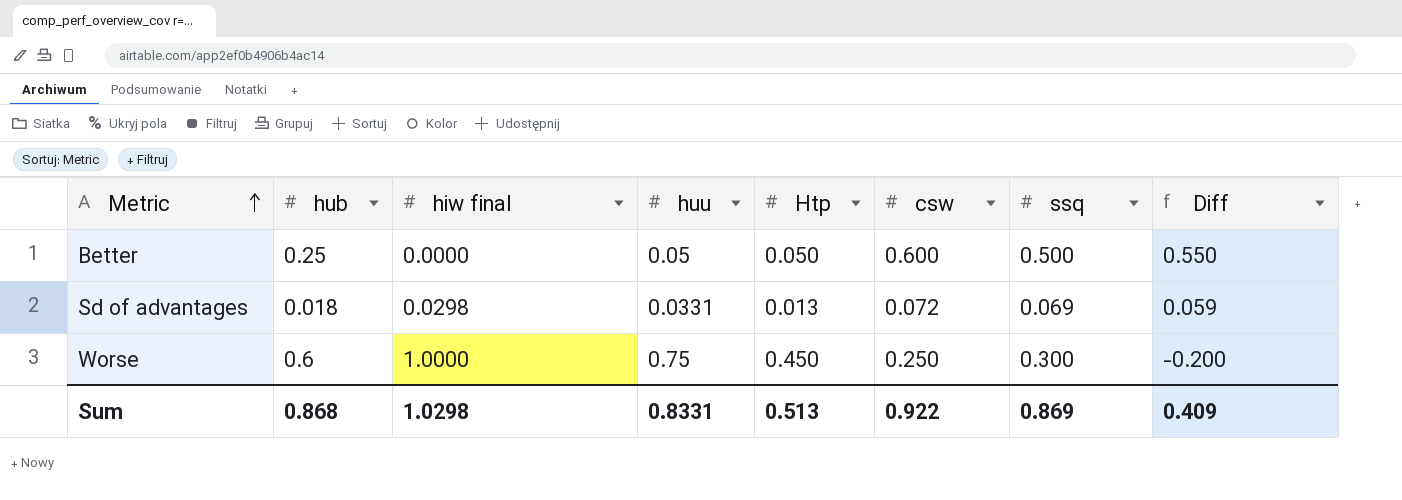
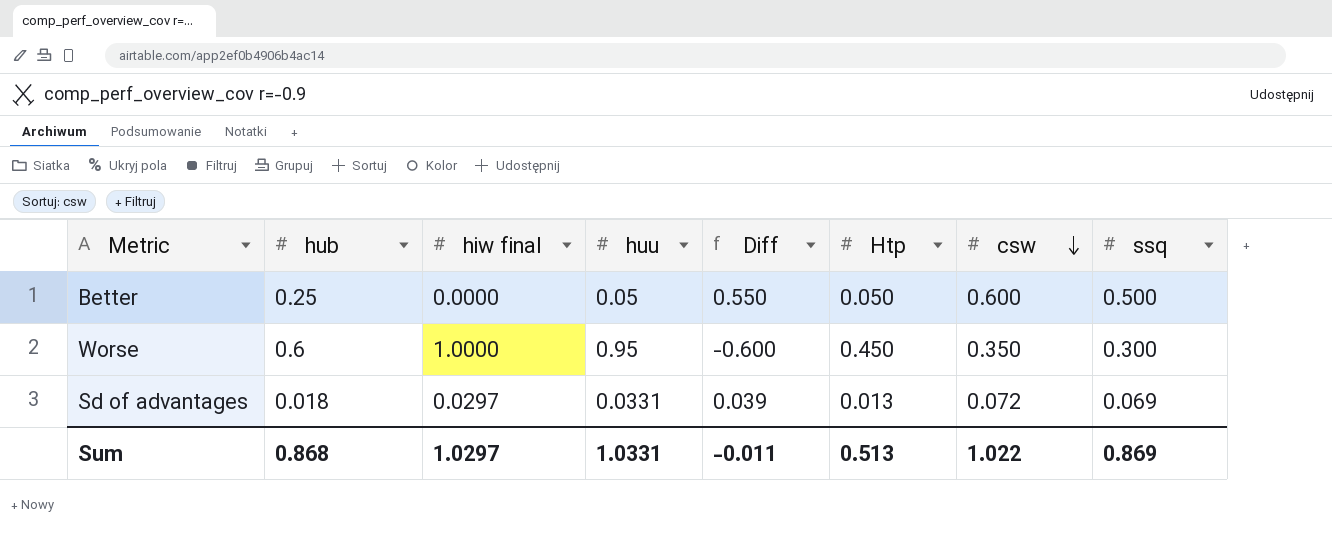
row order: Metric ascending -> csw descending
column Diff | formula: [csw] - [Htp] -> [csw] - [huu]
column Diff | position: 8 -> 5
Worse | huu: 0.75 -> 0.95
Worse | csw: 0.250 -> 0.350
Sd of advantages | hiw final: 0.0298 -> 0.0297
Sum | hiw final: 1.0298 -> 1.0297
Sum | huu: 0.8331 -> 1.0331
Sum | Diff: 0.409 -> -0.011
Sum | csw: 0.922 -> 1.022

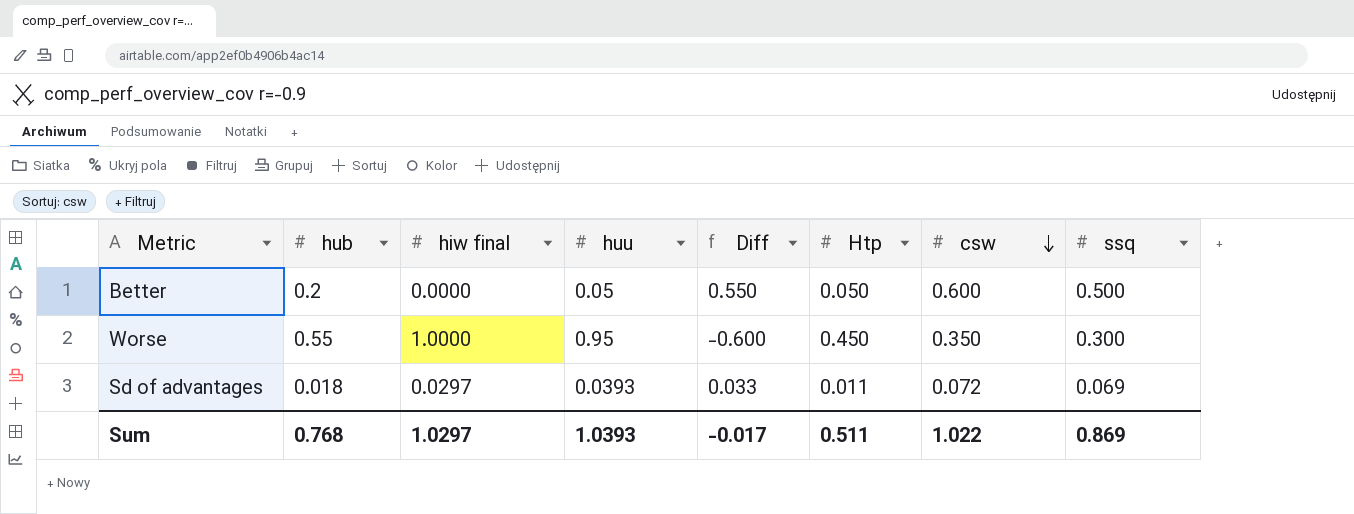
Better | hub: 0.25 -> 0.2
Worse | hub: 0.6 -> 0.55
Sd of advantages | huu: 0.0331 -> 0.0393
Sd of advantages | Diff: 0.039 -> 0.033
Sd of advantages | Htp: 0.013 -> 0.011
Sum | hub: 0.868 -> 0.768
Sum | huu: 1.0331 -> 1.0393
Sum | Diff: -0.011 -> -0.017
Sum | Htp: 0.513 -> 0.511

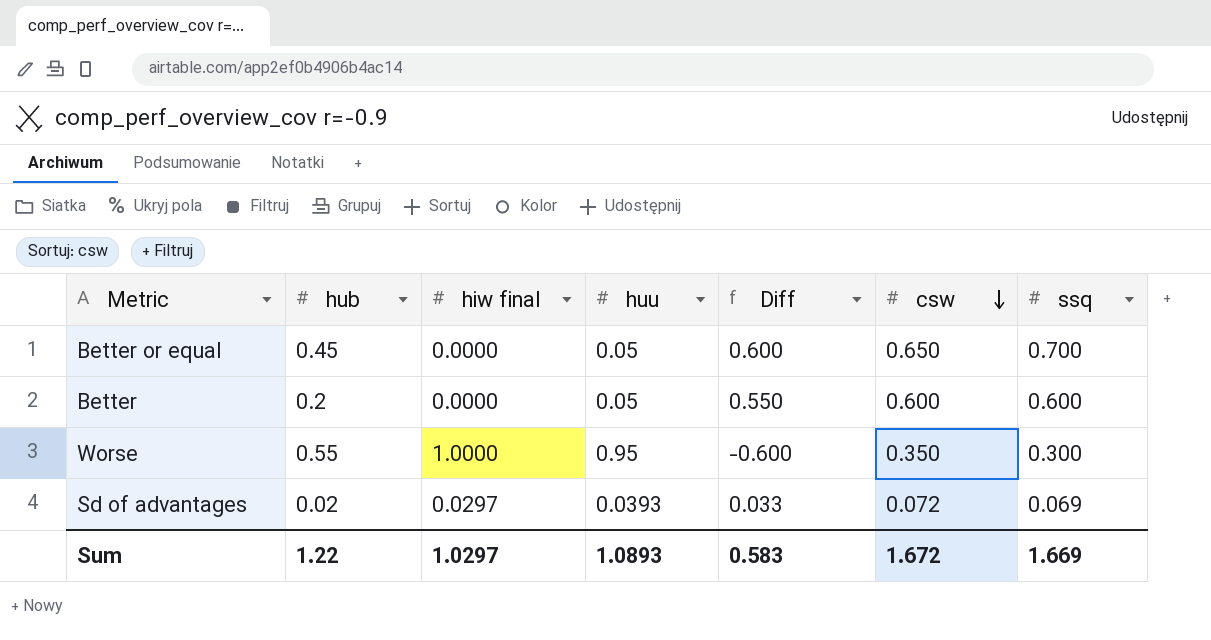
column Htp | position: 6 -> none
row Better or equal: none -> 0.45 | 0.0000 | 0.05 | 0.600 | 0.650 | 0.700
Better | ssq: 0.500 -> 0.600
Sd of advantages | hub: 0.018 -> 0.02
Sum | hub: 0.768 -> 1.22
Sum | huu: 1.0393 -> 1.0893
Sum | Diff: -0.017 -> 0.583
Sum | csw: 1.022 -> 1.672
Sum | ssq: 0.869 -> 1.669

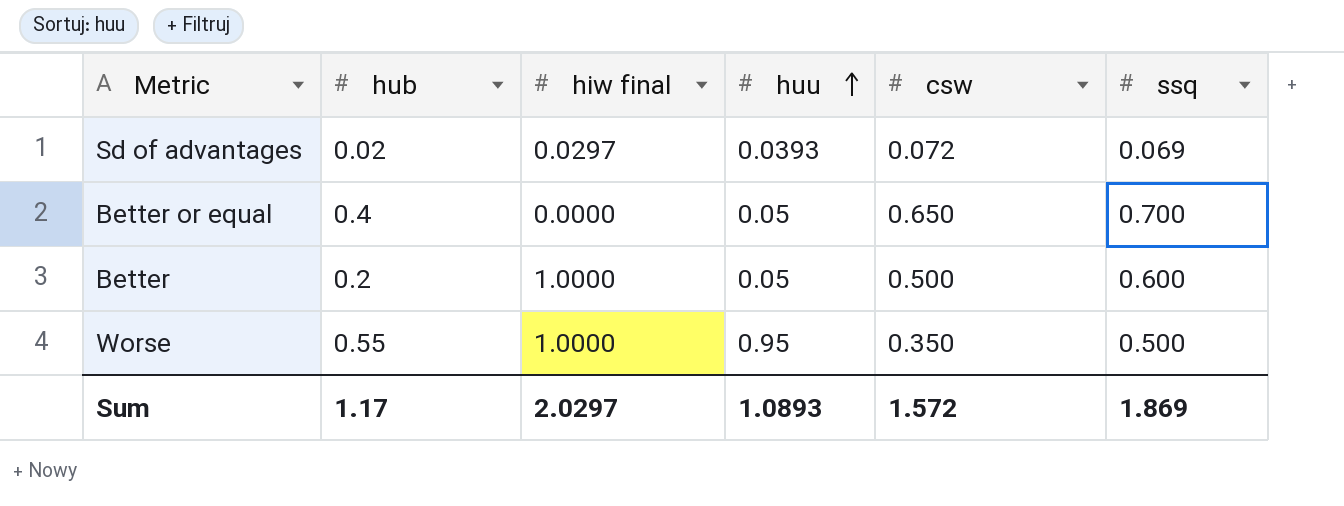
row order: csw descending -> huu ascending
column Diff | formula: [csw] - [huu] -> none
Better or equal | hub: 0.45 -> 0.4
Better | hiw final: 0.0000 -> 1.0000
Better | csw: 0.600 -> 0.500
Worse | ssq: 0.300 -> 0.500
Sum | hub: 1.22 -> 1.17
Sum | hiw final: 1.0297 -> 2.0297
Sum | csw: 1.672 -> 1.572
Sum | ssq: 1.669 -> 1.869

